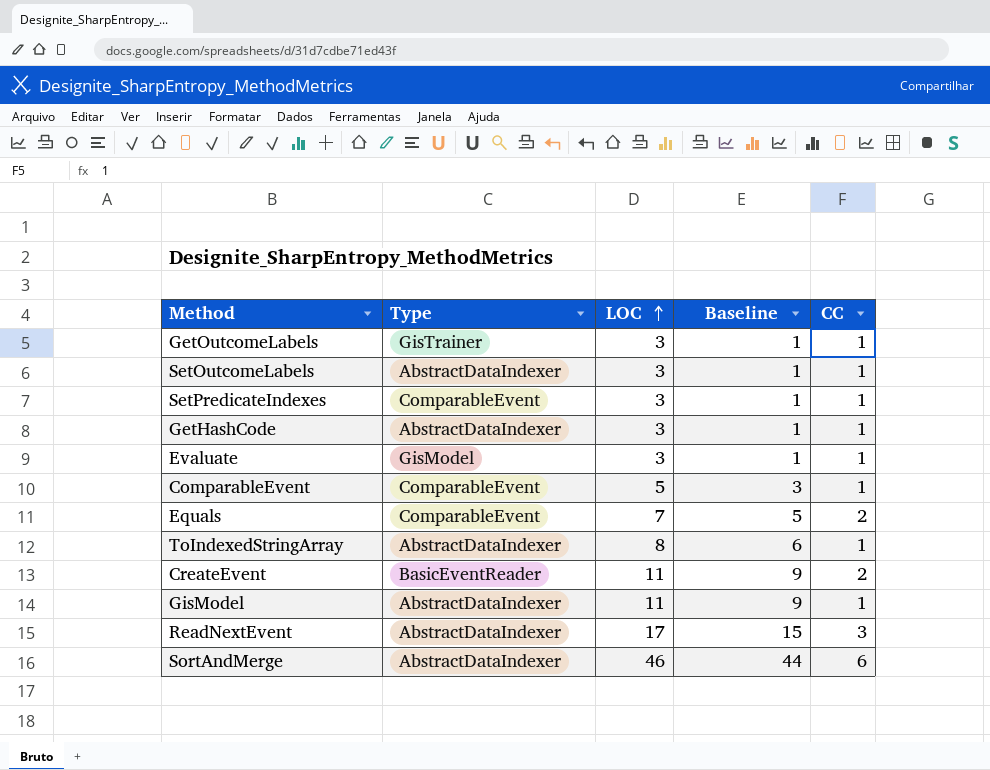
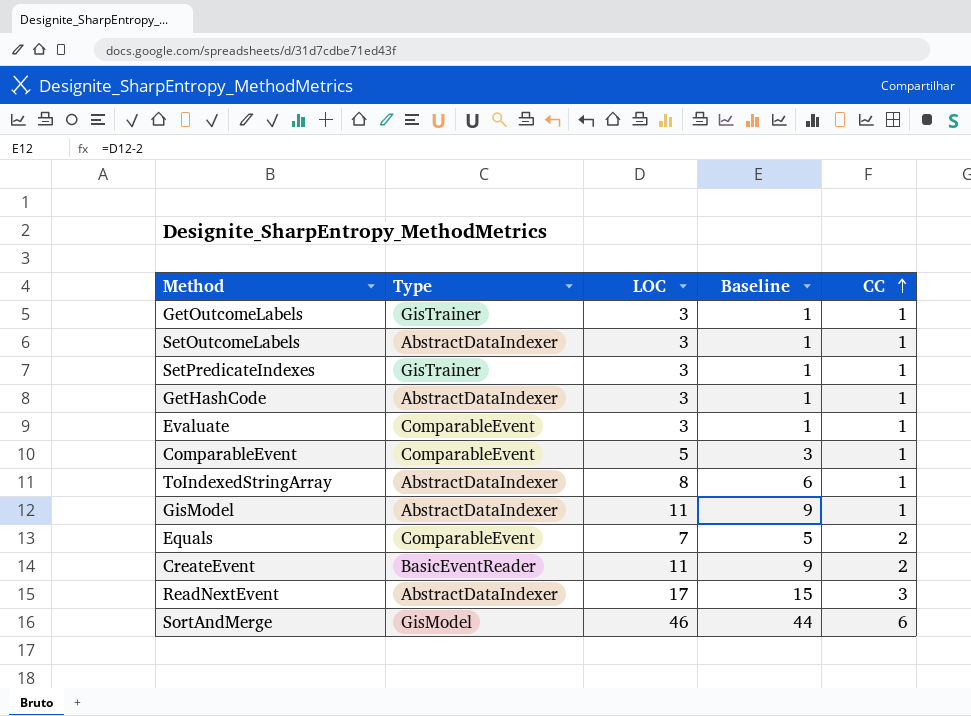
row order: LOC ascending -> CC ascending
SetPredicateIndexes | Type: ComparableEvent -> GisTrainer
Evaluate | Type: GisModel -> ComparableEvent
SortAndMerge | Type: AbstractDataIndexer -> GisModel

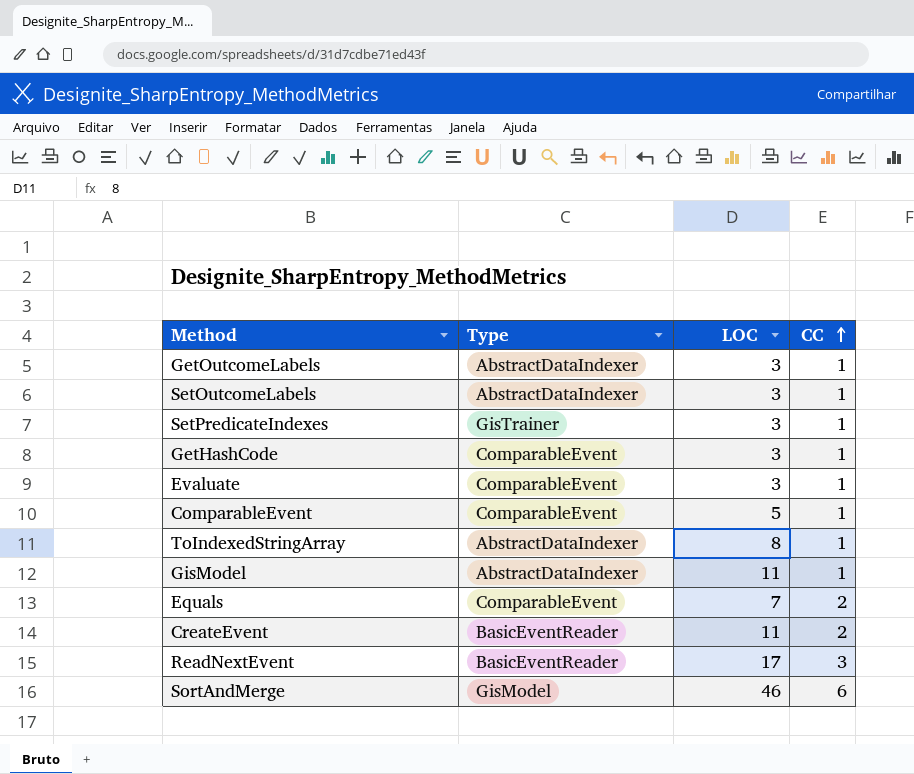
column Baseline | formula: [LOC] - 2 -> none
GetOutcomeLabels | Type: GisTrainer -> AbstractDataIndexer
GetHashCode | Type: AbstractDataIndexer -> ComparableEvent
ReadNextEvent | Type: AbstractDataIndexer -> BasicEventReader

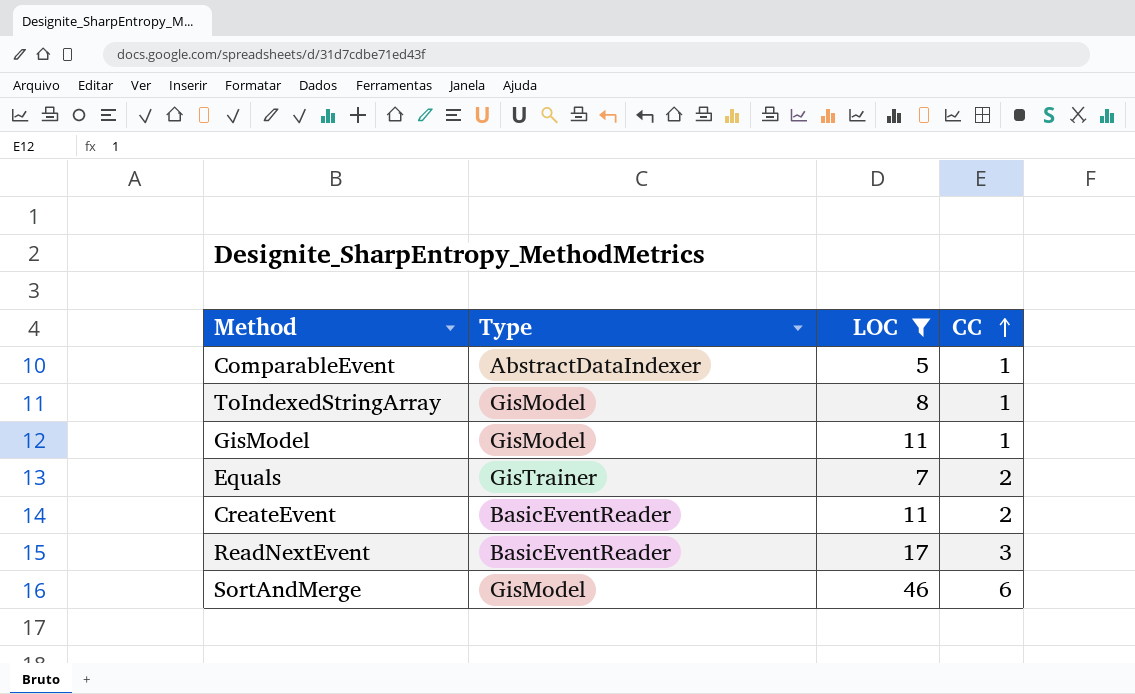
filter: none -> LOC != 3
ComparableEvent | Type: ComparableEvent -> AbstractDataIndexer
ToIndexedStringArray | Type: AbstractDataIndexer -> GisModel
GisModel | Type: AbstractDataIndexer -> GisModel
Equals | Type: ComparableEvent -> GisTrainer

